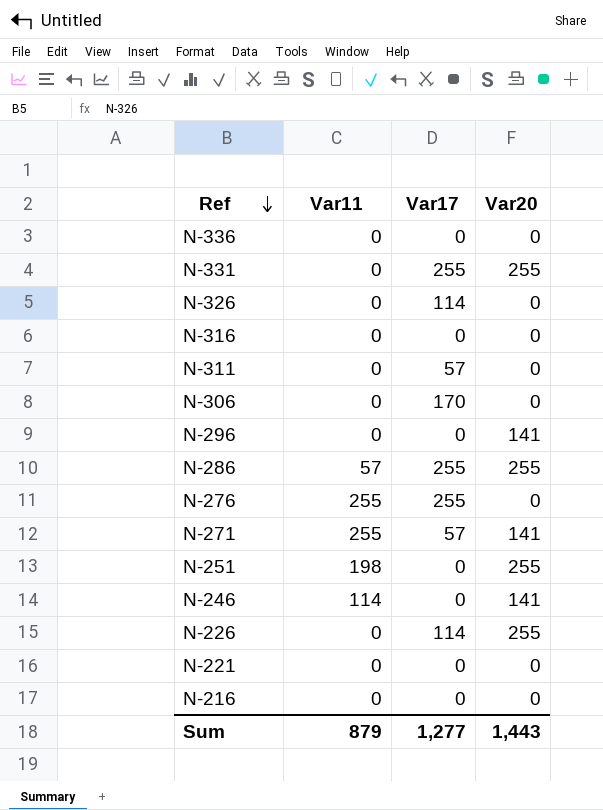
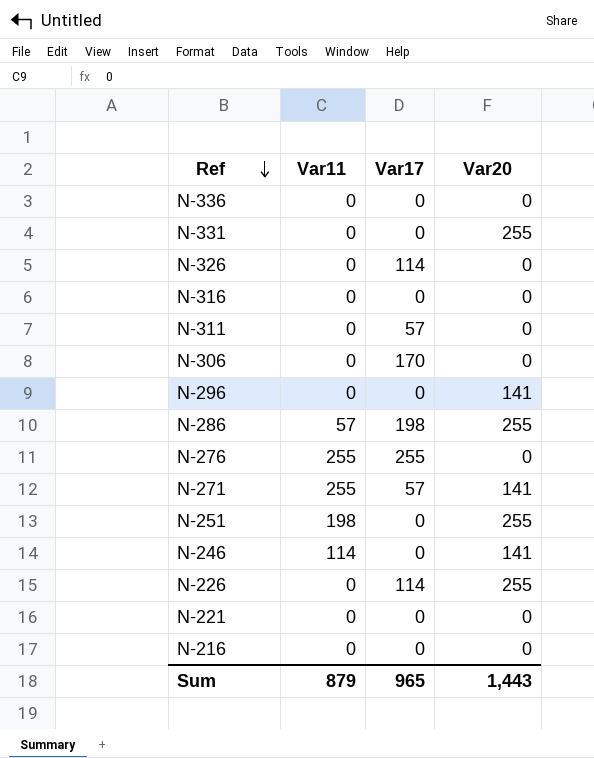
N-331 | Var17: 255 -> 0
N-286 | Var17: 255 -> 198
Sum | Var17: 1,277 -> 965

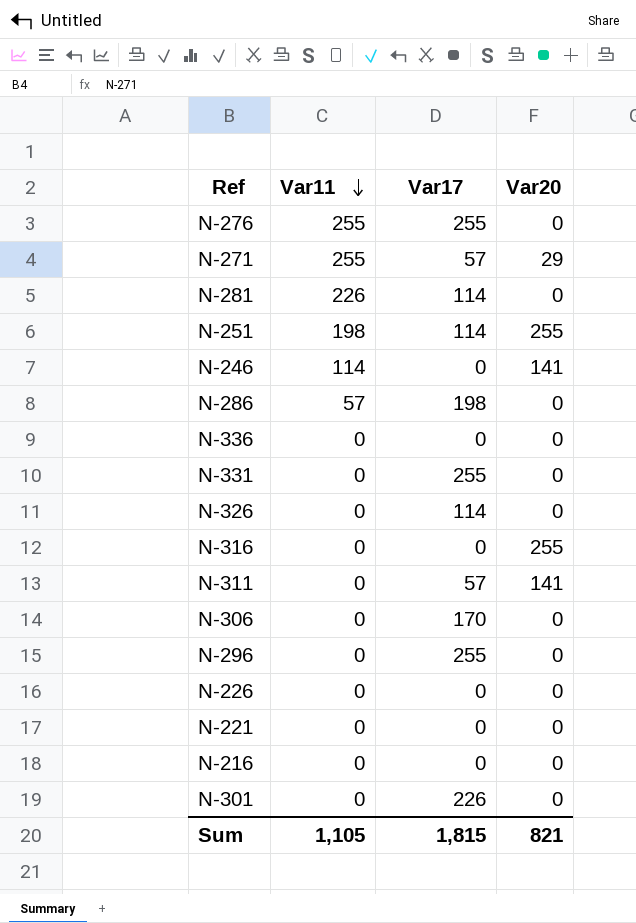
row order: Ref descending -> Var11 descending
N-271 | Var20: 141 -> 29
row N-281: none -> 226 | 114 | 0
N-251 | Var17: 0 -> 114
N-286 | Var20: 255 -> 0
N-331 | Var17: 0 -> 255
N-331 | Var20: 255 -> 0
N-316 | Var20: 0 -> 255
N-311 | Var20: 0 -> 141
N-296 | Var17: 0 -> 255
N-296 | Var20: 141 -> 0
N-226 | Var17: 114 -> 0
N-226 | Var20: 255 -> 0
row N-301: none -> 0 | 226 | 0
Sum | Var11: 879 -> 1,105
Sum | Var17: 965 -> 1,815
Sum | Var20: 1,443 -> 821

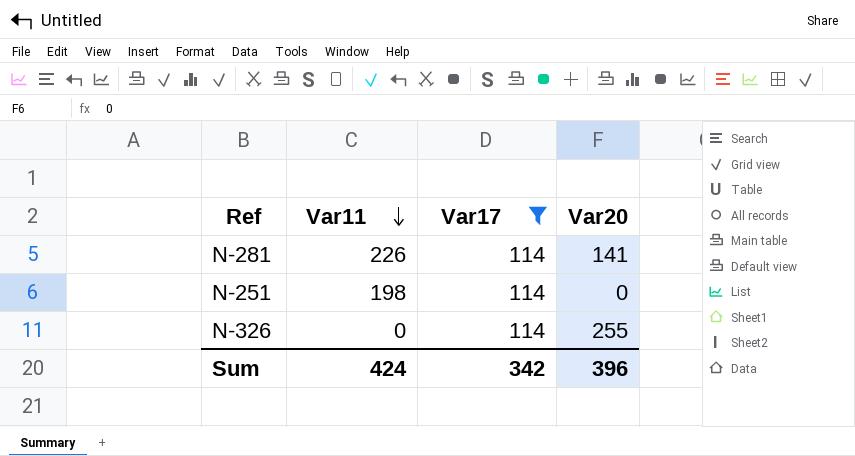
filter: none -> Var17 = 114
N-281 | Var20: 0 -> 141
N-251 | Var20: 255 -> 0
N-326 | Var20: 0 -> 255
Sum | Var11: 1,105 -> 424
Sum | Var17: 1,815 -> 342
Sum | Var20: 821 -> 396

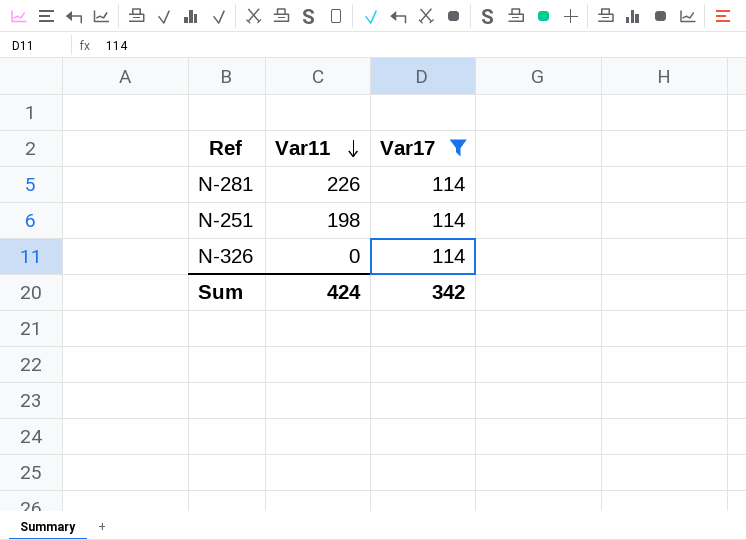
column Var20 | position: 4 -> none

